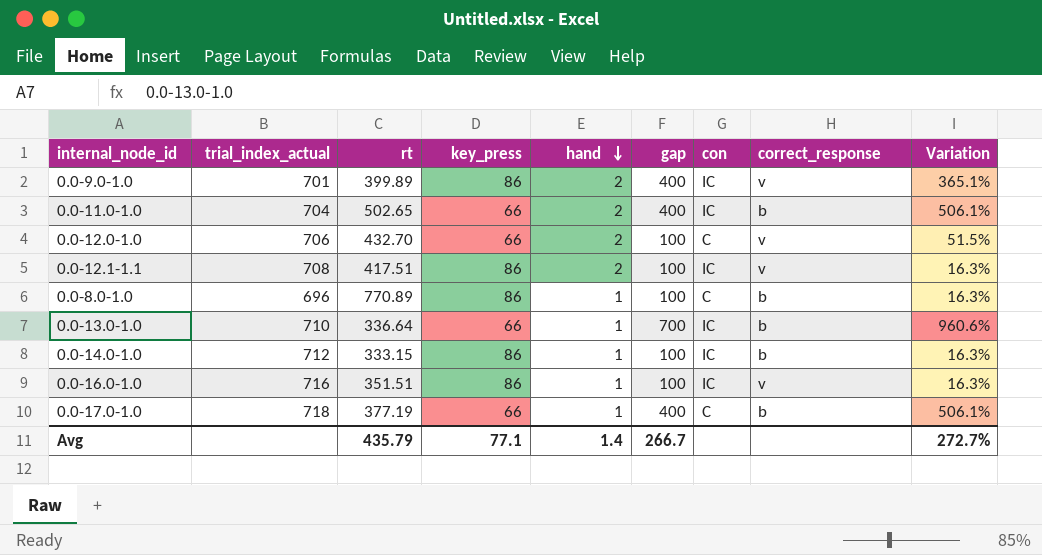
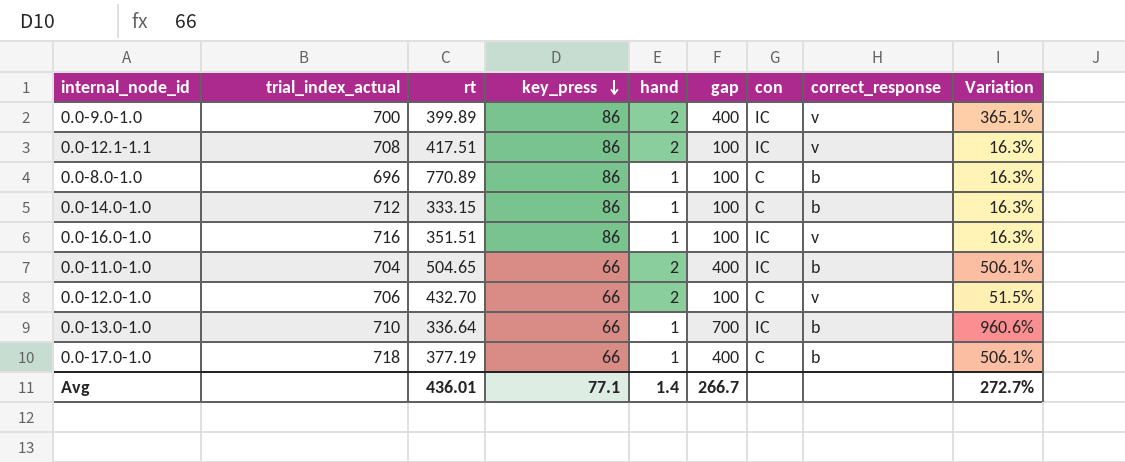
row order: hand descending -> key_press descending
0.0-9.0-1.0 | trial_index_actual: 701 -> 700
0.0-14.0-1.0 | con: IC -> C
0.0-11.0-1.0 | rt: 502.65 -> 504.65
Avg | rt: 435.79 -> 436.01

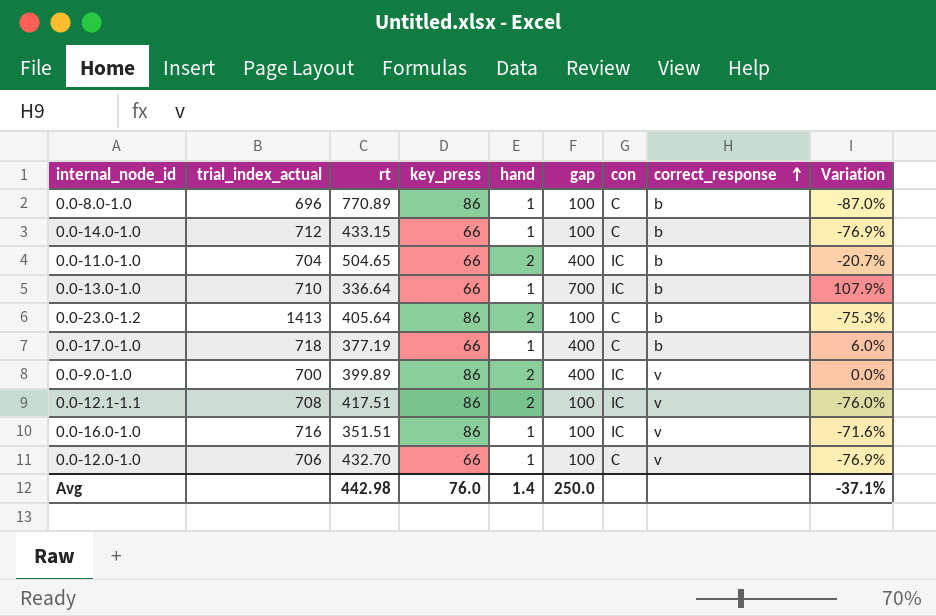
row order: key_press descending -> correct_response ascending
column Variation | formula: ([gap] - [key_press]) / [key_press] -> ([gap] - [rt]) / [rt]
0.0-14.0-1.0 | rt: 333.15 -> 433.15
0.0-14.0-1.0 | key_press: 86 -> 66
row 0.0-23.0-1.2: none -> 1413 | 405.64 | 86 | 2 | 100 | C | b | -75.3%
0.0-12.0-1.0 | hand: 2 -> 1
Avg | rt: 436.01 -> 442.98
Avg | key_press: 77.1 -> 76.0
Avg | gap: 266.7 -> 250.0
Avg | Variation: 272.7% -> -37.1%

